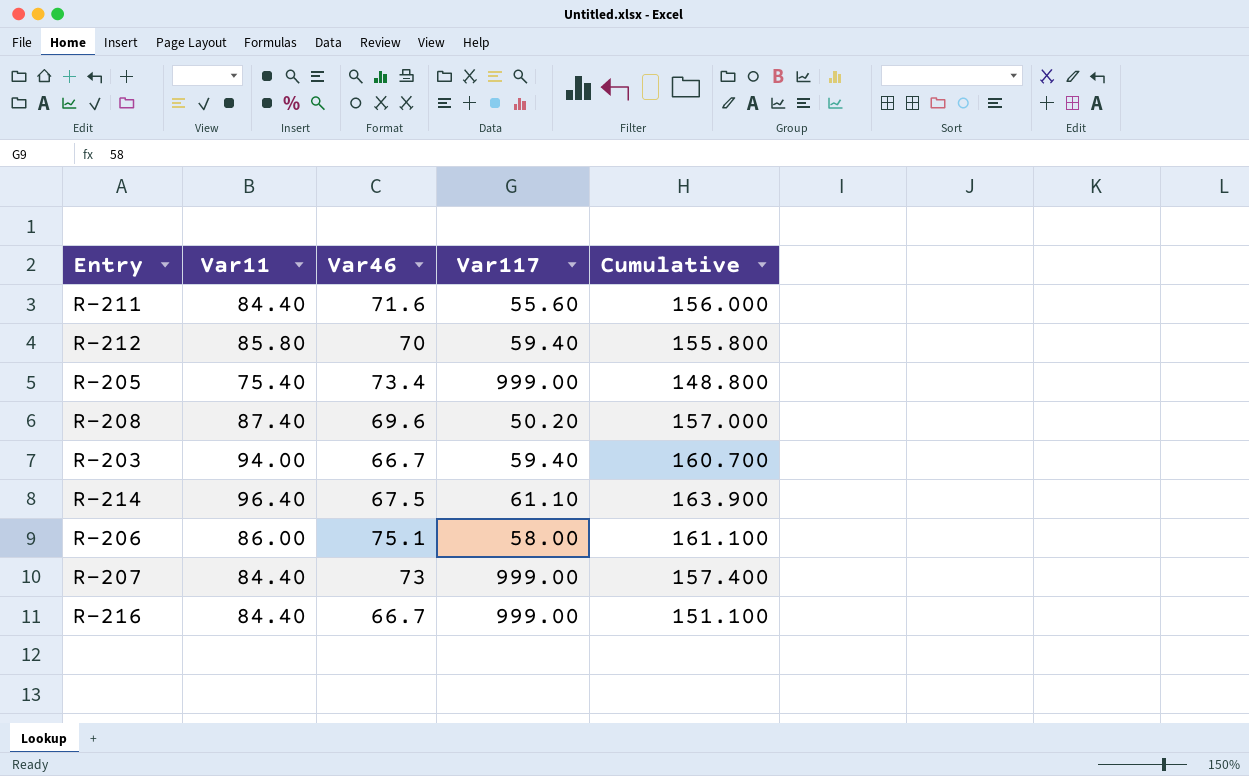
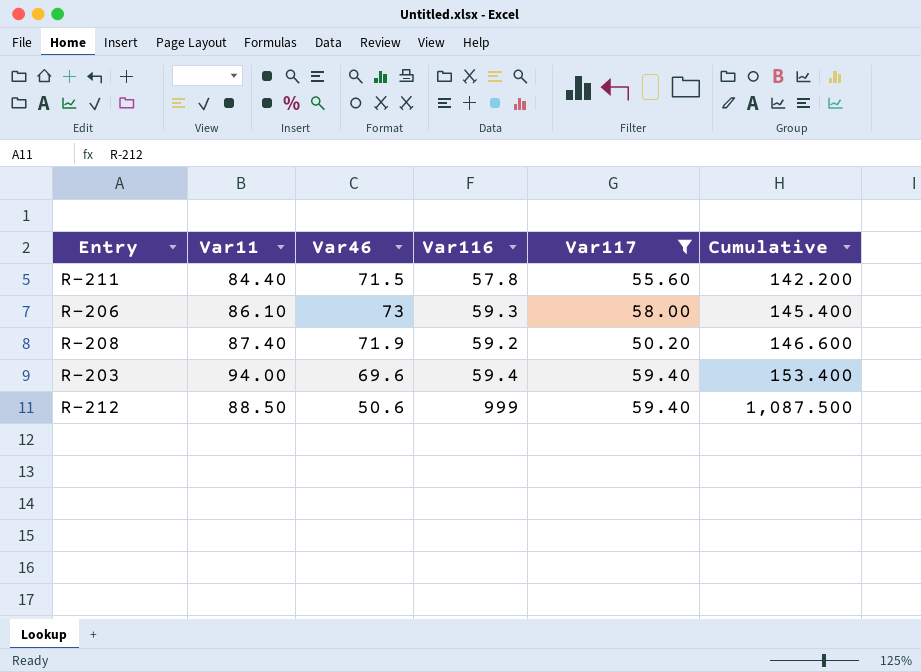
filter: none -> Var117 <= 59.40
row order: none -> Cumulative ascending
column Var116 | position: none -> 4
column Cumulative | formula: [Var11] + [Var46] -> [Var11] + [Var116]
R-211 | Var46: 71.6 -> 71.5
R-206 | Var11: 86.00 -> 86.10
R-206 | Var46: 75.1 -> 73
R-208 | Var46: 69.6 -> 71.9
R-203 | Var46: 66.7 -> 69.6
R-212 | Var11: 85.80 -> 88.50
R-212 | Var46: 70 -> 50.6

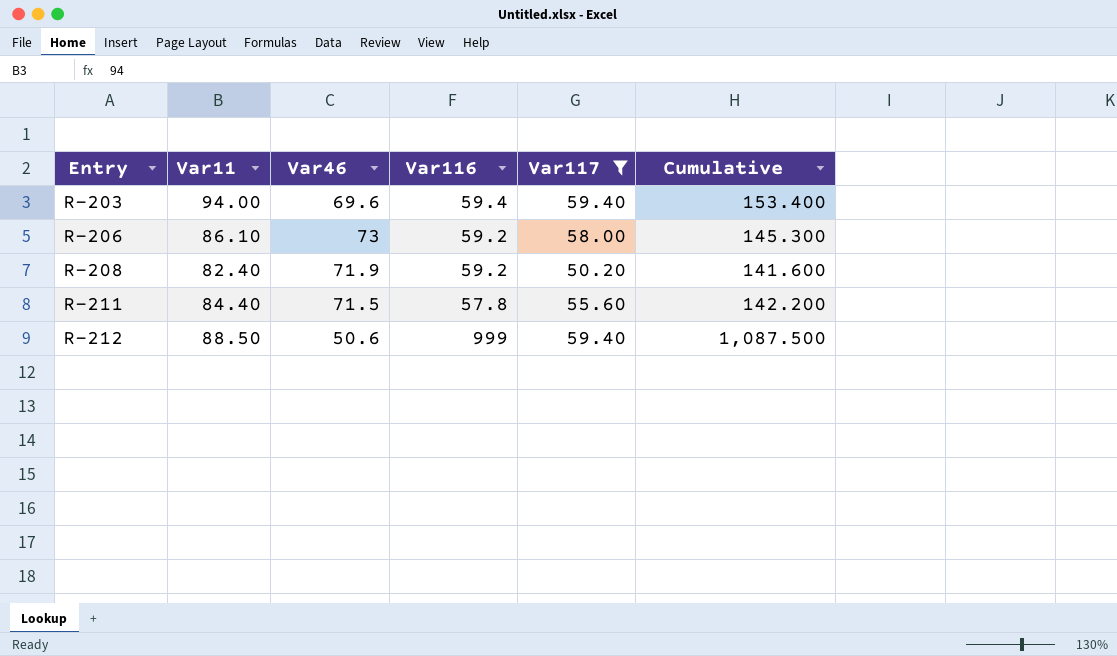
row order: Cumulative ascending -> Entry ascending
R-206 | Var116: 59.3 -> 59.2
R-206 | Cumulative: 145.400 -> 145.300
R-208 | Var11: 87.40 -> 82.40
R-208 | Cumulative: 146.600 -> 141.600

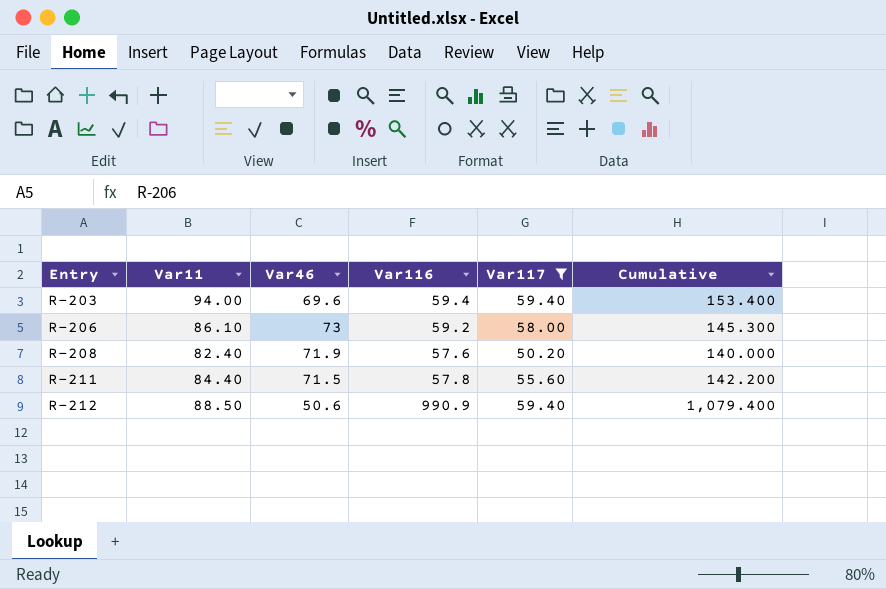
R-208 | Var116: 59.2 -> 57.6
R-208 | Cumulative: 141.600 -> 140.000
R-212 | Var116: 999 -> 990.9
R-212 | Cumulative: 1,087.500 -> 1,079.400

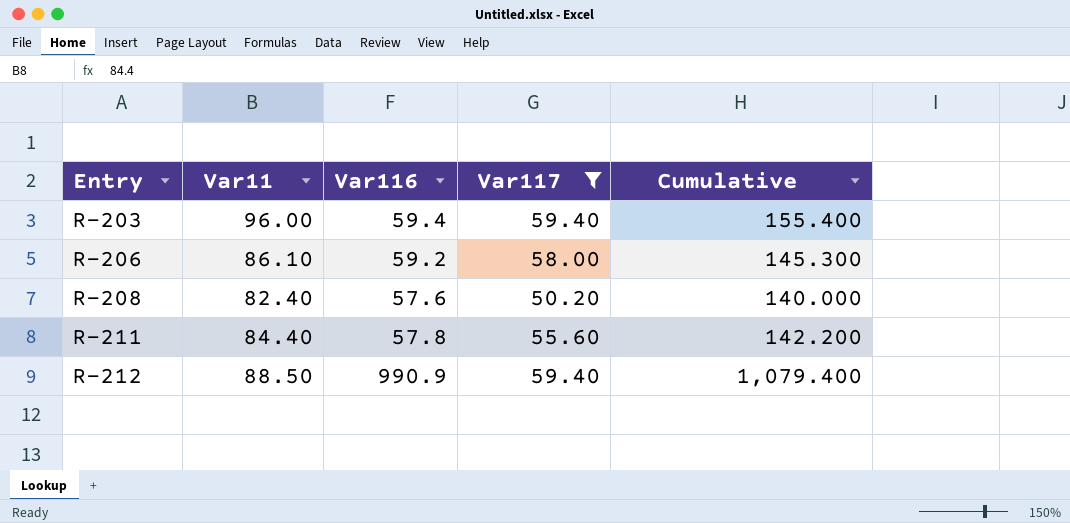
column Var46 | position: 3 -> none
R-203 | Var11: 94.00 -> 96.00
R-203 | Cumulative: 153.400 -> 155.400

